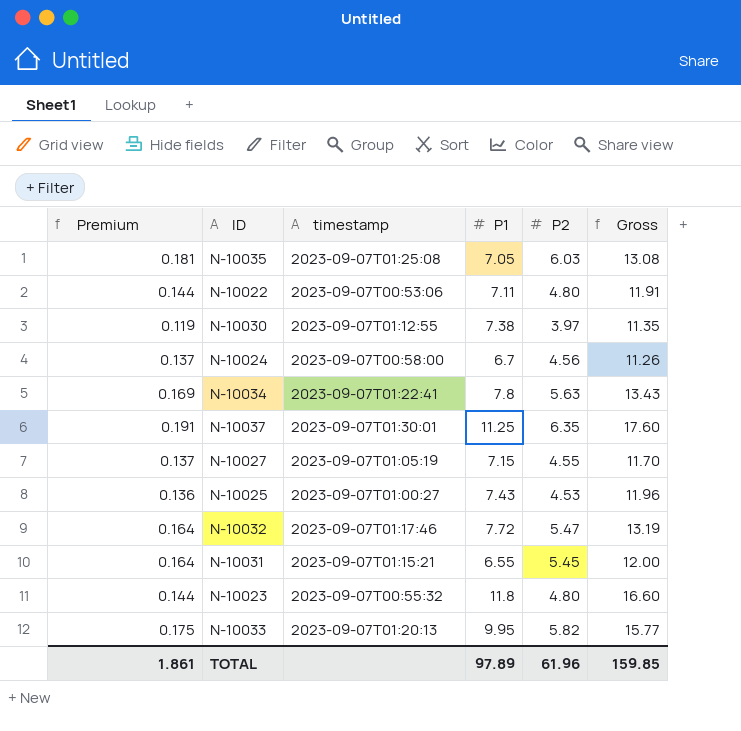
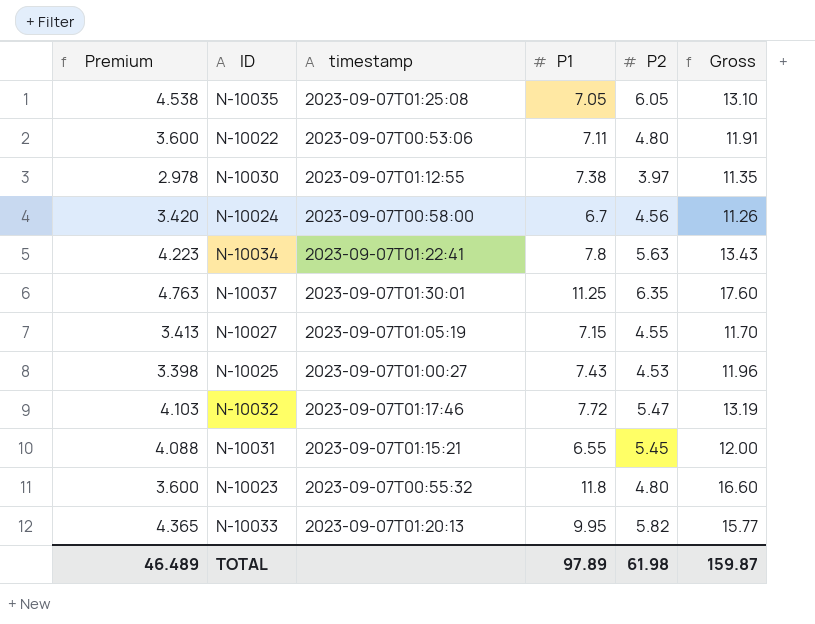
column Premium | formula: [P2] * 0.03 -> [P2] * 0.75
N-10035 | P2: 6.03 -> 6.05
N-10035 | Gross: 13.08 -> 13.10
TOTAL | Premium: 1.861 -> 46.489
TOTAL | P2: 61.96 -> 61.98
TOTAL | Gross: 159.85 -> 159.87

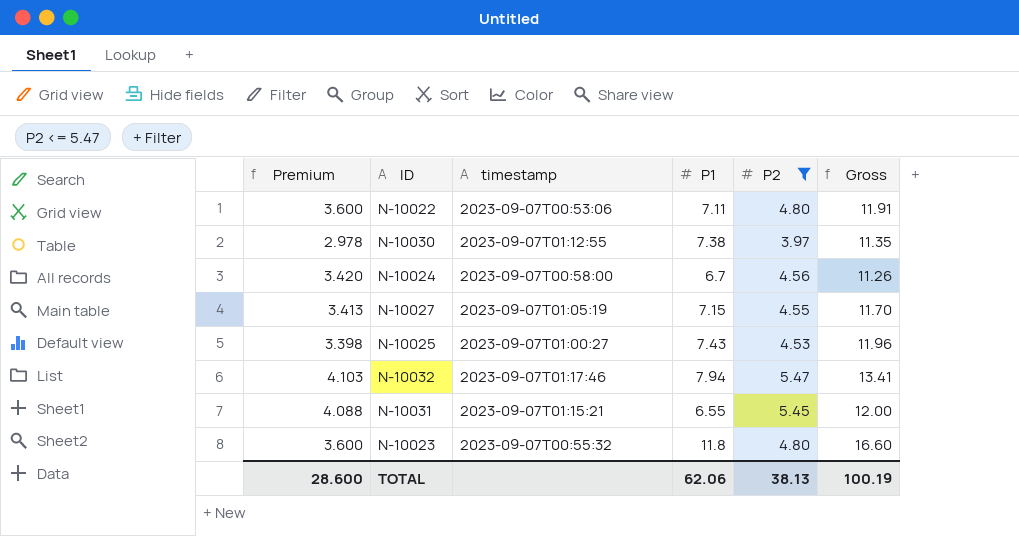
filter: none -> P2 <= 5.47
N-10032 | P1: 7.72 -> 7.94
N-10032 | Gross: 13.19 -> 13.41
TOTAL | Premium: 46.489 -> 28.600
TOTAL | P1: 97.89 -> 62.06
TOTAL | P2: 61.98 -> 38.13
TOTAL | Gross: 159.87 -> 100.19

